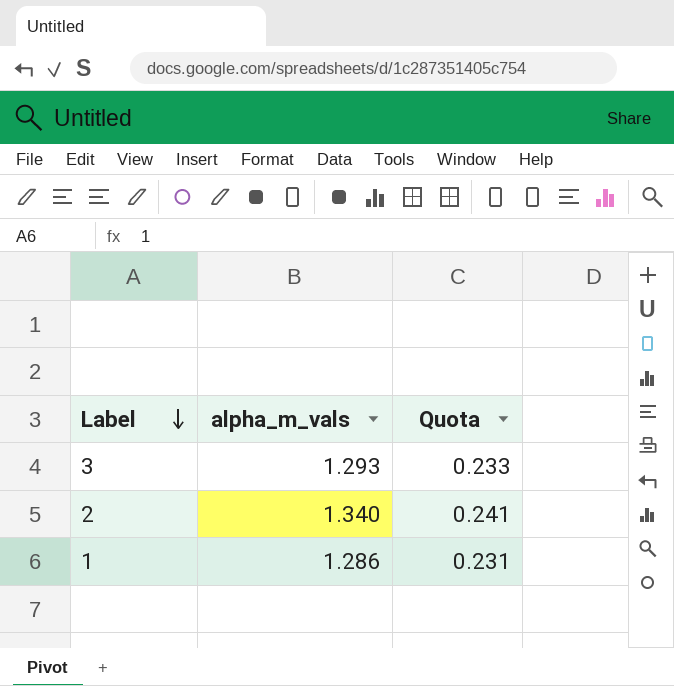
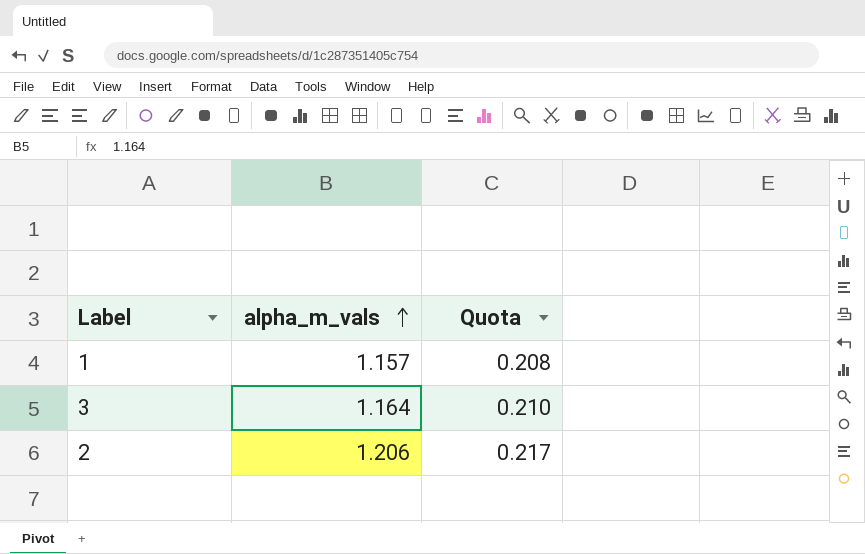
row order: Label descending -> alpha_m_vals ascending
1 | alpha_m_vals: 1.286 -> 1.157
1 | Quota: 0.231 -> 0.208
3 | alpha_m_vals: 1.293 -> 1.164
3 | Quota: 0.233 -> 0.210
2 | alpha_m_vals: 1.340 -> 1.206
2 | Quota: 0.241 -> 0.217

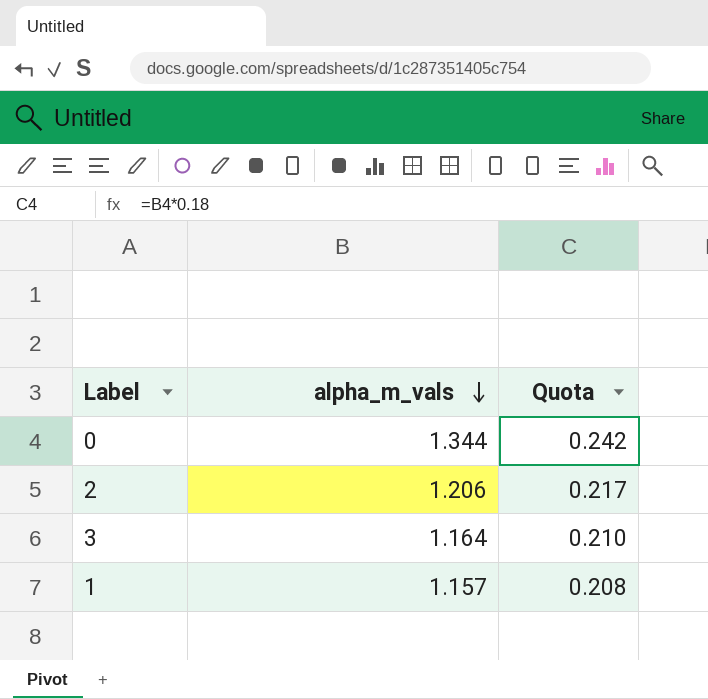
row order: alpha_m_vals ascending -> alpha_m_vals descending
row 0: none -> 1.344 | 0.242

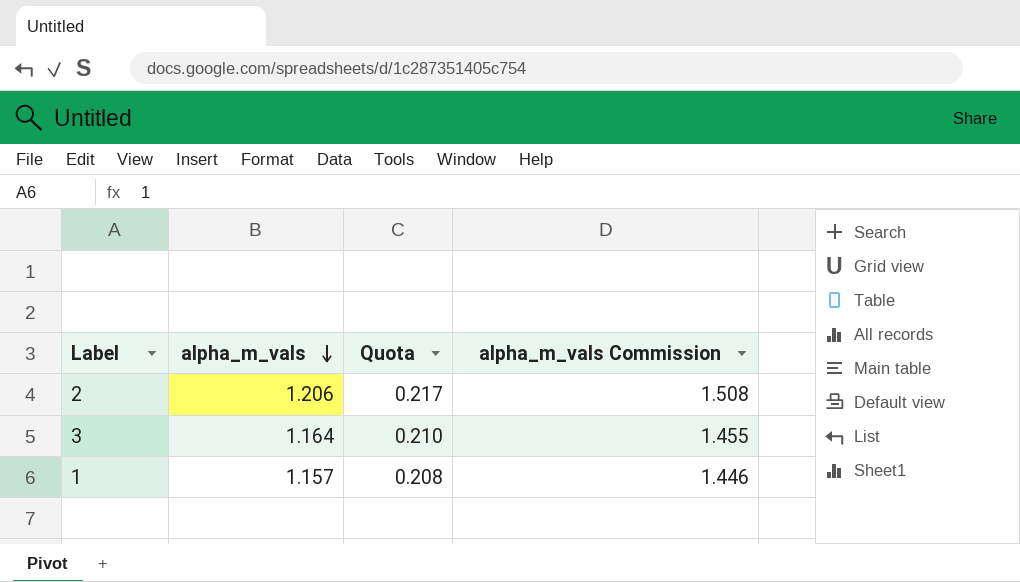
column alpha_m_vals Commission | formula: none -> [alpha_m_vals] * 1.25
row 0: 1.344 | 0.242 -> none

